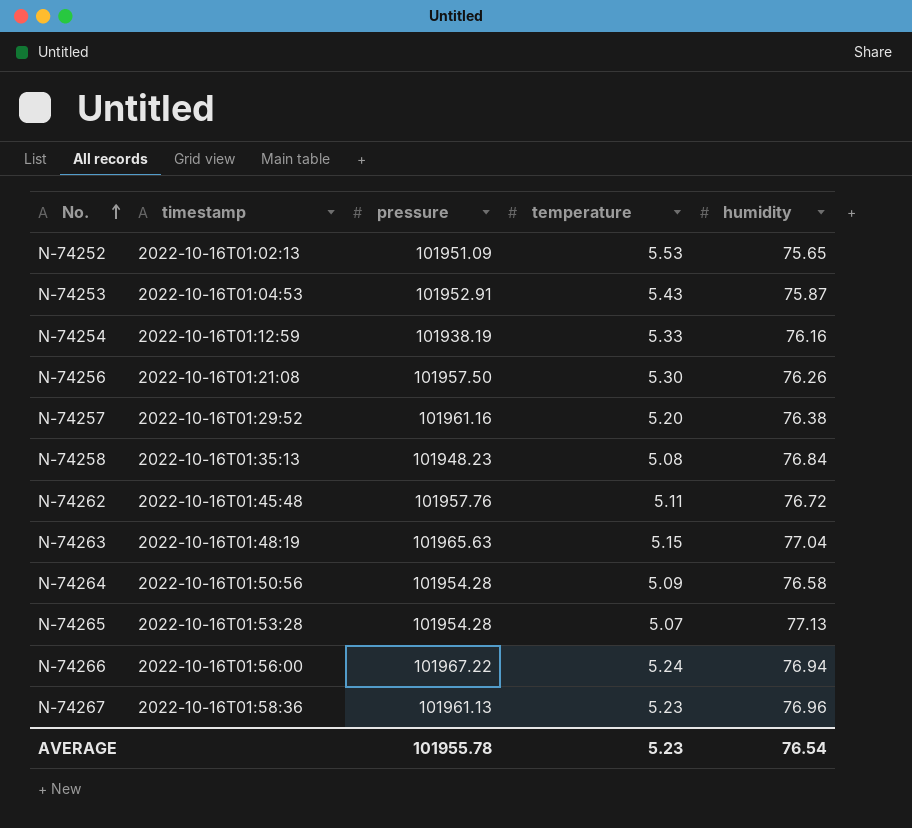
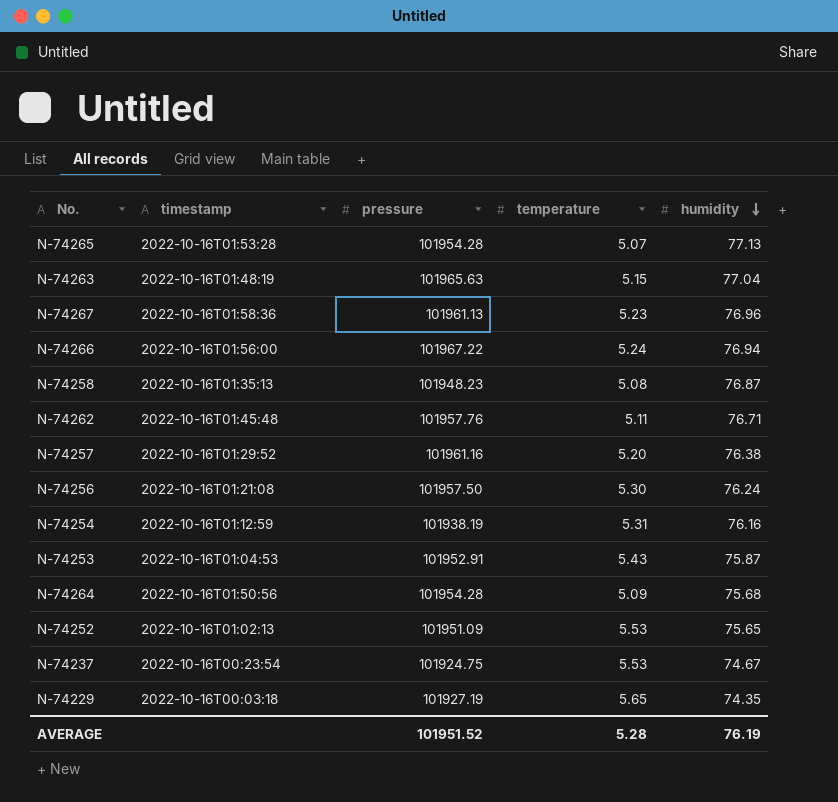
row order: No. ascending -> humidity descending
N-74258 | humidity: 76.84 -> 76.87
N-74262 | humidity: 76.72 -> 76.71
N-74256 | humidity: 76.26 -> 76.24
N-74254 | temperature: 5.33 -> 5.31
N-74264 | humidity: 76.58 -> 75.68
row N-74237: none -> 2022-10-16T00:23:54 | 101924.75 | 5.53 | 74.67
row N-74229: none -> 2022-10-16T00:03:18 | 101927.19 | 5.65 | 74.35
AVERAGE | pressure: 101955.78 -> 101951.52
AVERAGE | temperature: 5.23 -> 5.28
AVERAGE | humidity: 76.54 -> 76.19

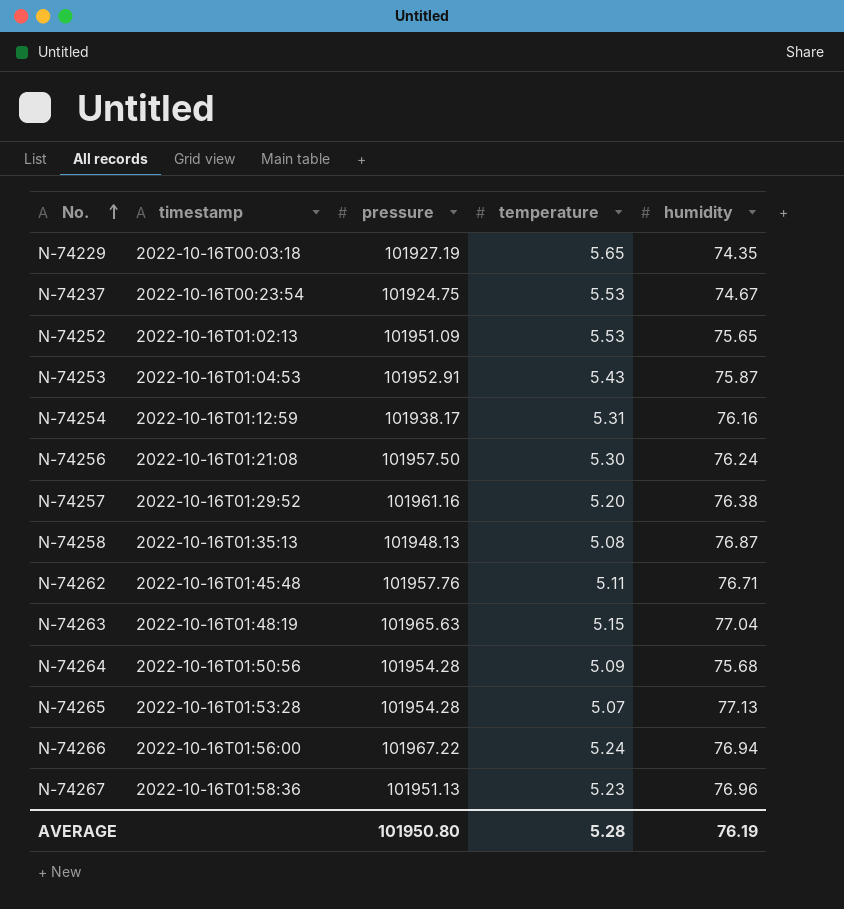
row order: humidity descending -> No. ascending
N-74254 | pressure: 101938.19 -> 101938.17
N-74258 | pressure: 101948.23 -> 101948.13
N-74267 | pressure: 101961.13 -> 101951.13
AVERAGE | pressure: 101951.52 -> 101950.80

